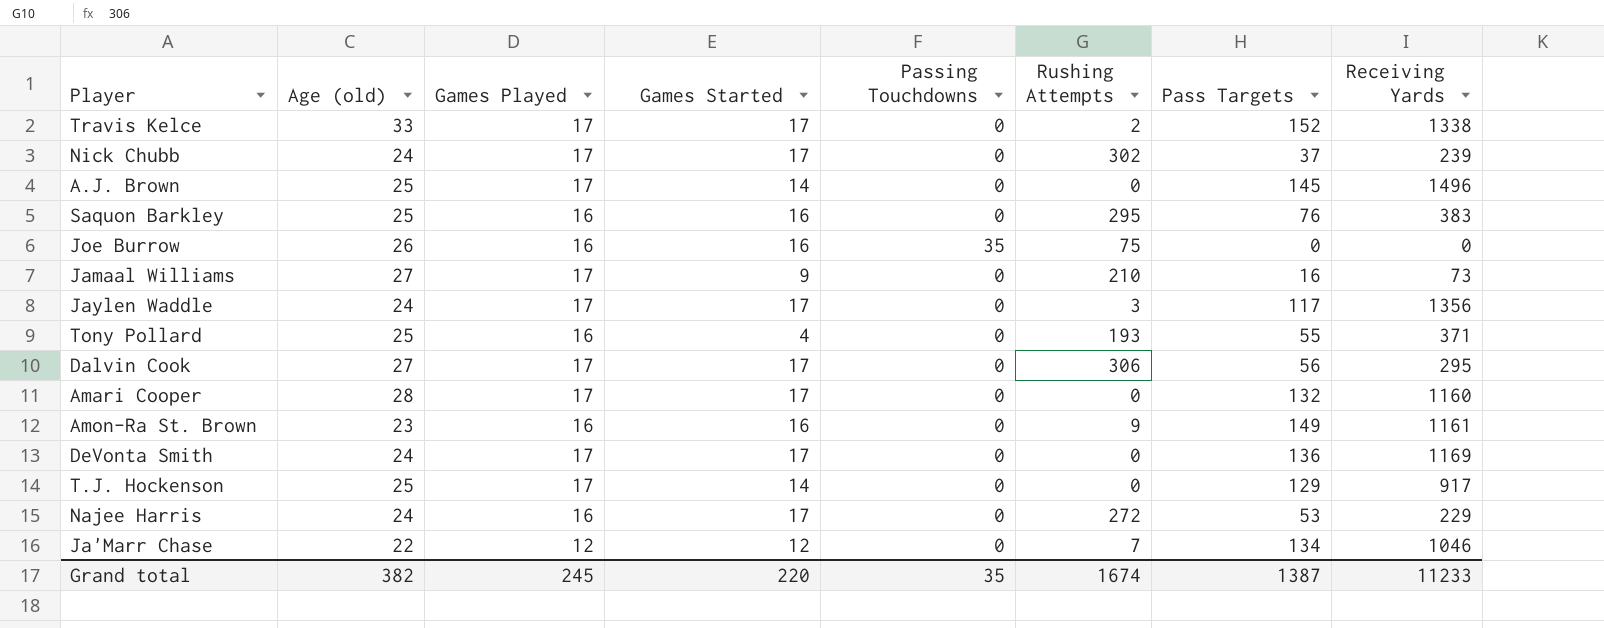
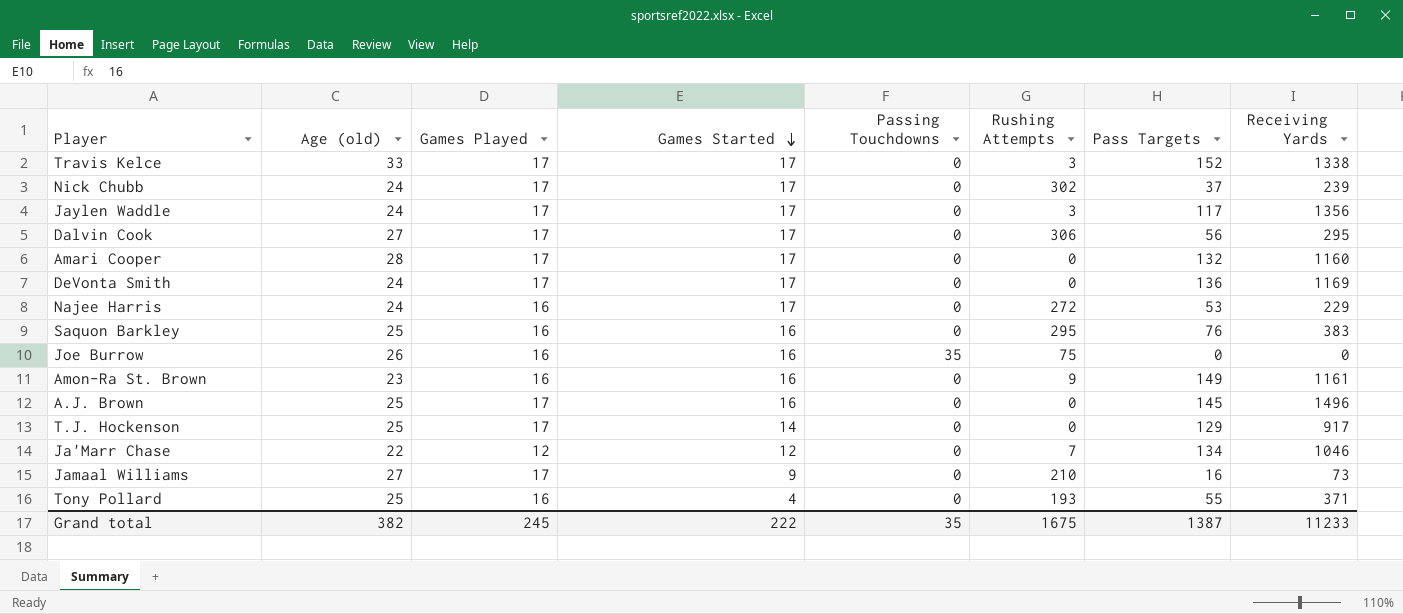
row order: none -> Games Started descending
Travis Kelce | Rushing Attempts: 2 -> 3
A.J. Brown | Games Started: 14 -> 16
Grand total | Games Started: 220 -> 222
Grand total | Rushing Attempts: 1674 -> 1675

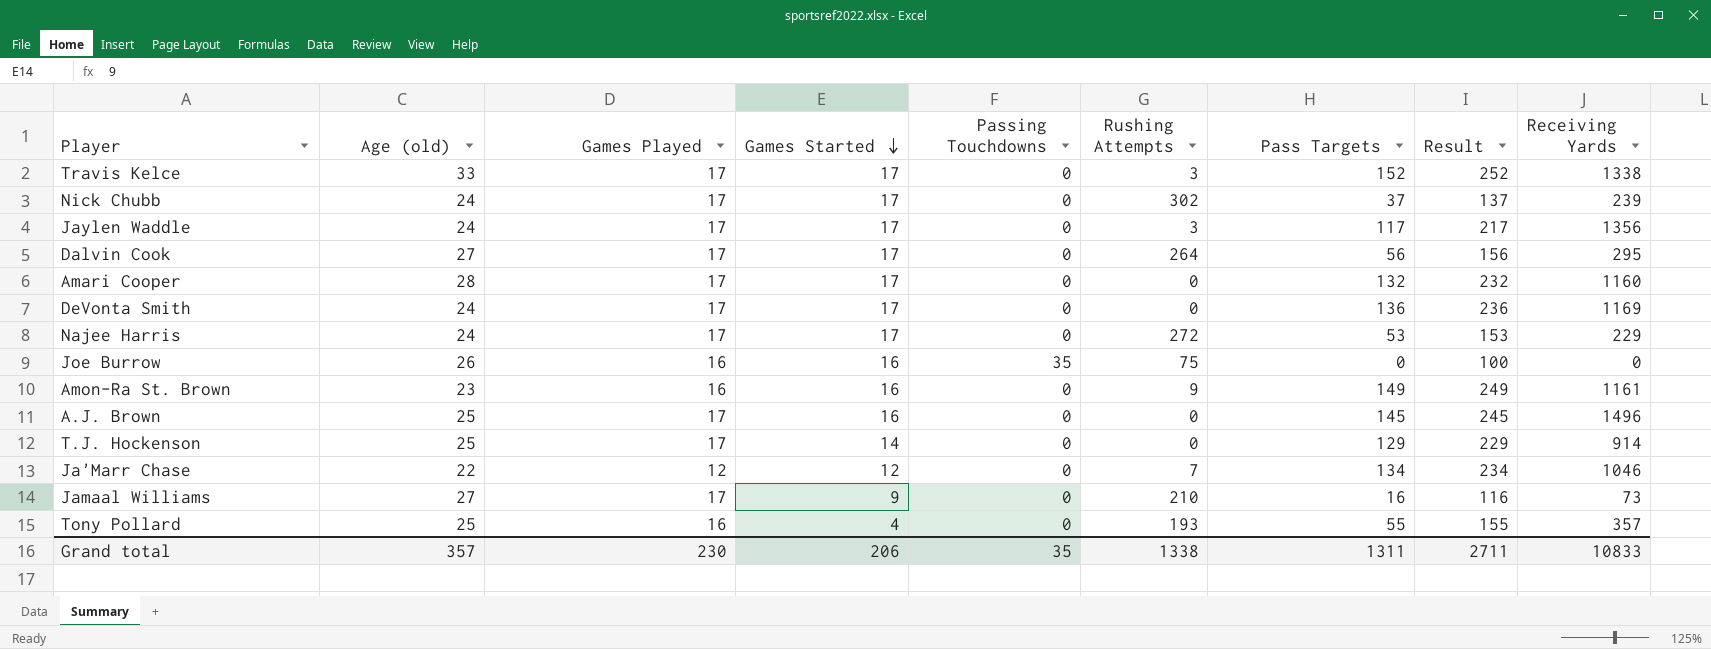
column Result | formula: none -> [Pass Targets] + 100
row Saquon Barkley: 25 | 16 | 16 | 0 | 295 | 76 | 383 -> none
Dalvin Cook | Rushing Attempts: 306 -> 264
Najee Harris | Games Played: 16 -> 17
T.J. Hockenson | Receiving Yards: 917 -> 914
Tony Pollard | Receiving Yards: 371 -> 357
Grand total | Age (old): 382 -> 357
Grand total | Games Played: 245 -> 230
Grand total | Games Started: 222 -> 206
Grand total | Rushing Attempts: 1675 -> 1338
Grand total | Pass Targets: 1387 -> 1311
Grand total | Receiving Yards: 11233 -> 10833

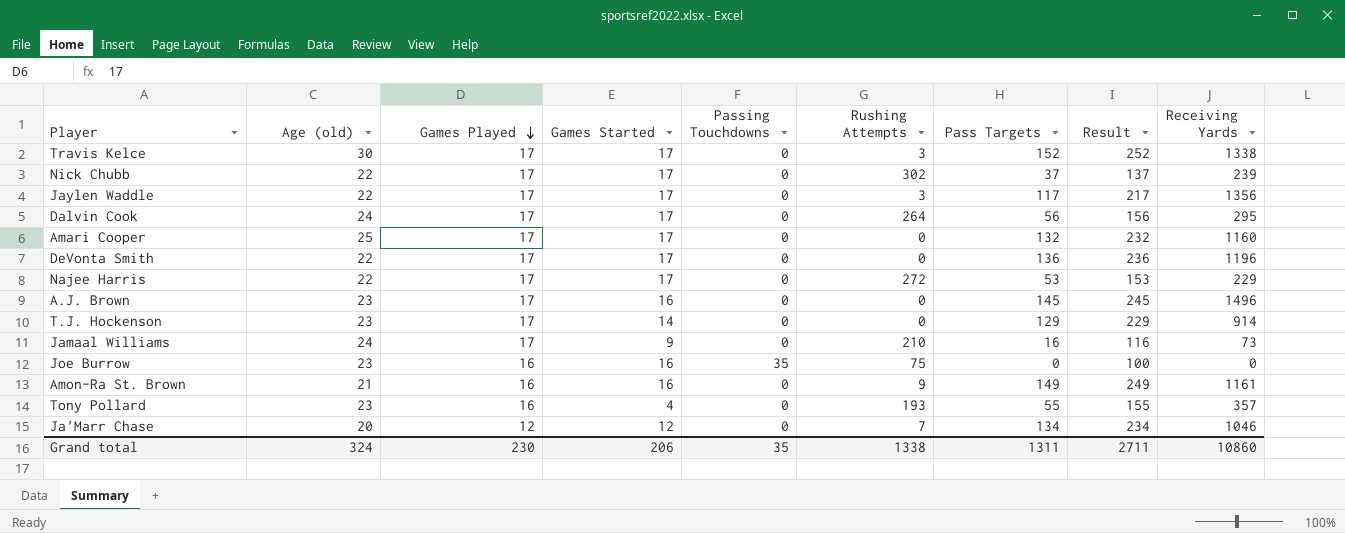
row order: Games Started descending -> Games Played descending
Travis Kelce | Age (old): 33 -> 30
Nick Chubb | Age (old): 24 -> 22
Jaylen Waddle | Age (old): 24 -> 22
Dalvin Cook | Age (old): 27 -> 24
Amari Cooper | Age (old): 28 -> 25
DeVonta Smith | Age (old): 24 -> 22
DeVonta Smith | Receiving Yards: 1169 -> 1196
Najee Harris | Age (old): 24 -> 22
A.J. Brown | Age (old): 25 -> 23
T.J. Hockenson | Age (old): 25 -> 23
Jamaal Williams | Age (old): 27 -> 24
Joe Burrow | Age (old): 26 -> 23
Amon-Ra St. Brown | Age (old): 23 -> 21
Tony Pollard | Age (old): 25 -> 23
Ja'Marr Chase | Age (old): 22 -> 20
Grand total | Age (old): 357 -> 324
Grand total | Receiving Yards: 10833 -> 10860

